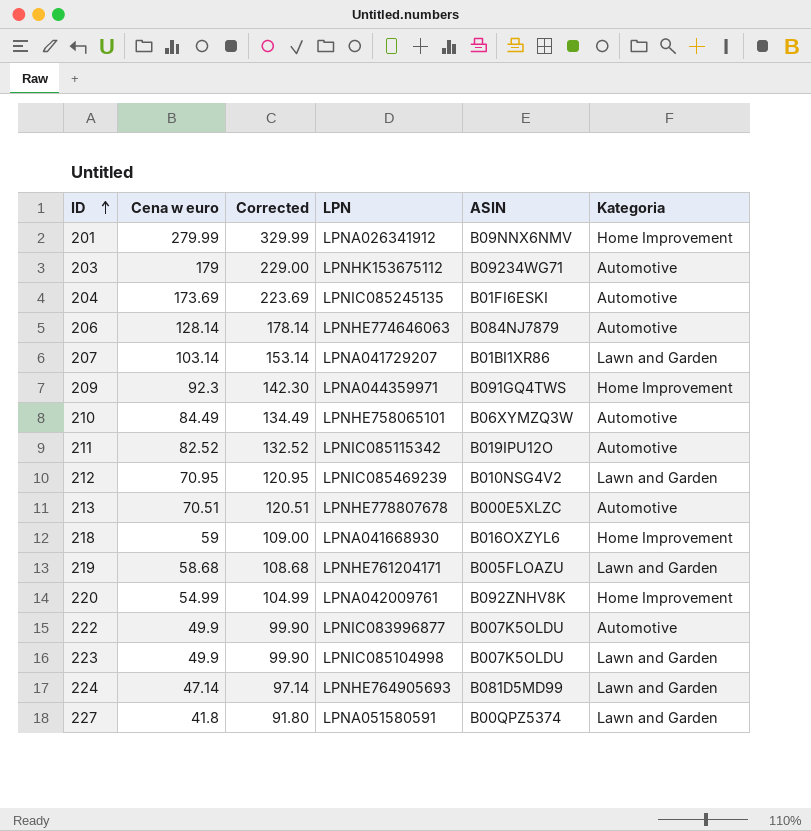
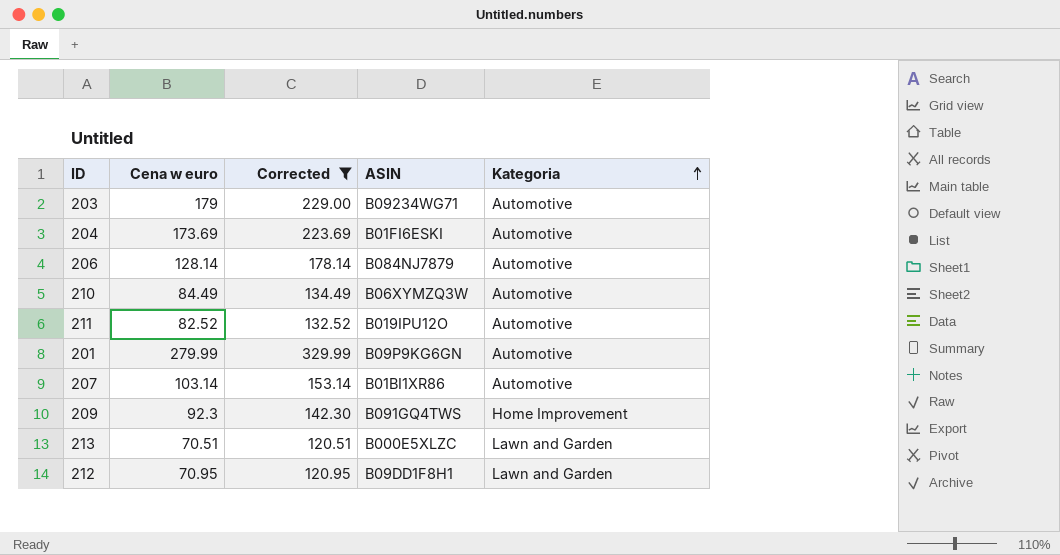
filter: none -> Corrected >= 120.51
row order: ID ascending -> Kategoria ascending
column LPN | position: 4 -> none
201 | ASIN: B09NNX6NMV -> B09P9KG6GN
201 | Kategoria: Home Improvement -> Automotive
207 | Kategoria: Lawn and Garden -> Automotive
213 | Kategoria: Automotive -> Lawn and Garden
212 | ASIN: B010NSG4V2 -> B09DD1F8H1

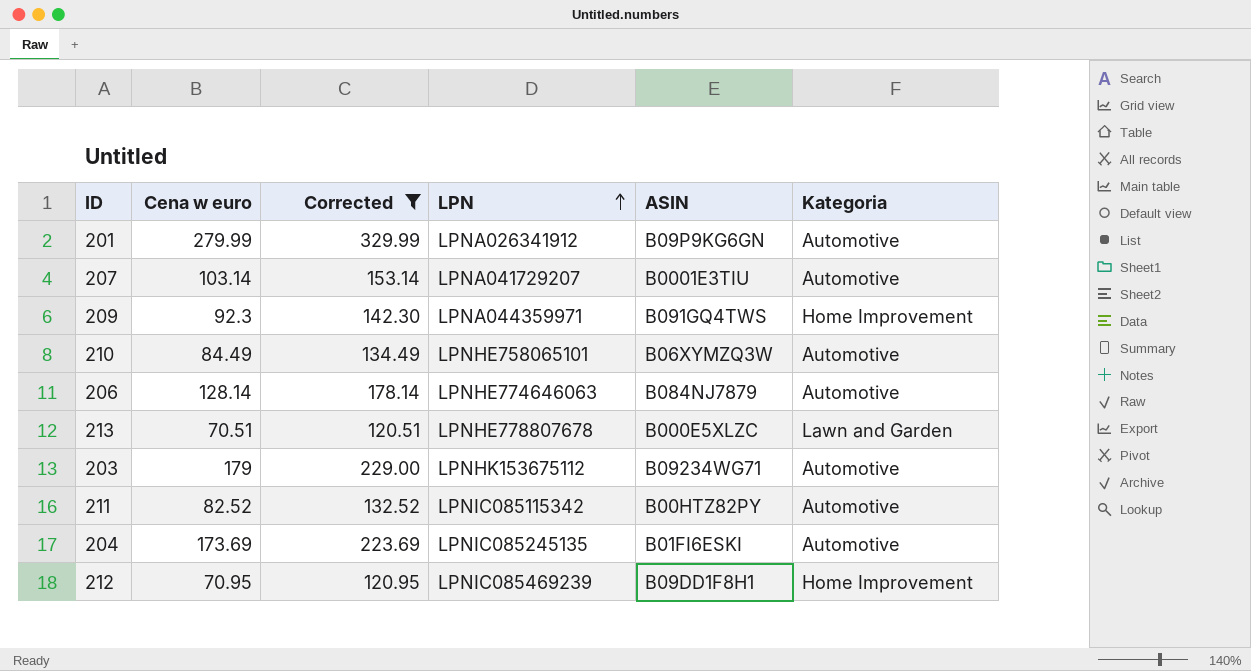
row order: Kategoria ascending -> LPN ascending
column LPN | position: none -> 4
207 | ASIN: B01BI1XR86 -> B0001E3TIU
211 | ASIN: B019IPU12O -> B00HTZ82PY
212 | Kategoria: Lawn and Garden -> Home Improvement

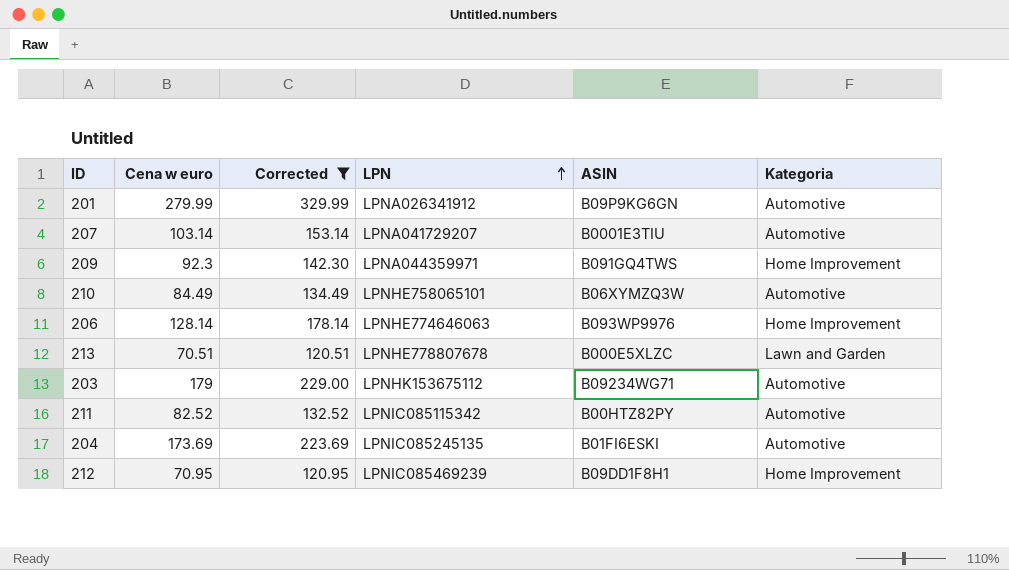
206 | ASIN: B084NJ7879 -> B093WP9976
206 | Kategoria: Automotive -> Home Improvement

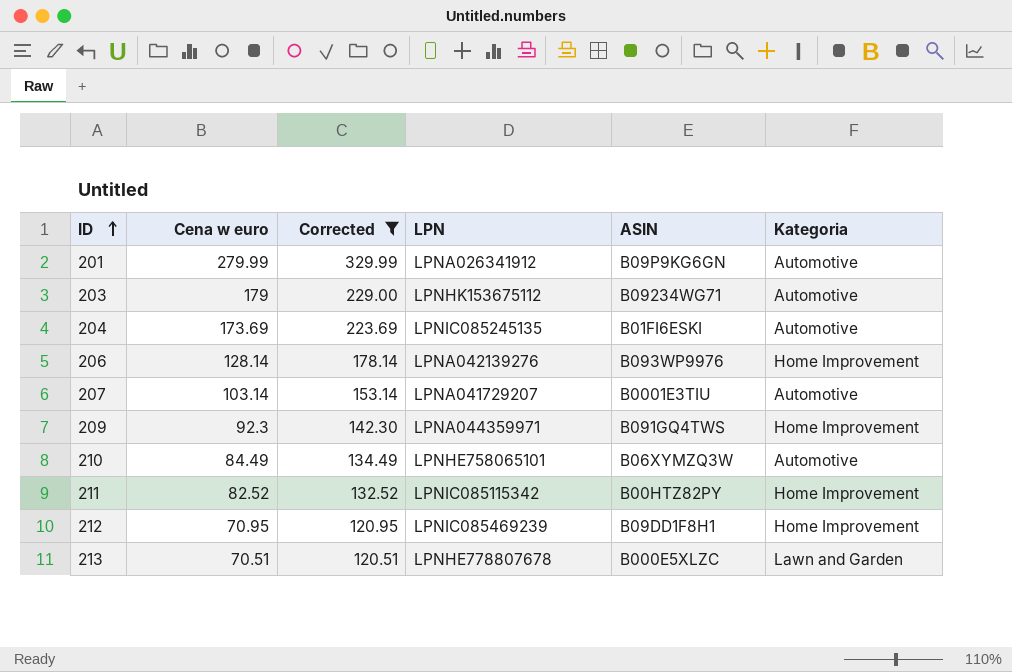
row order: LPN ascending -> ID ascending
206 | LPN: LPNHE774646063 -> LPNA042139276
211 | Kategoria: Automotive -> Home Improvement

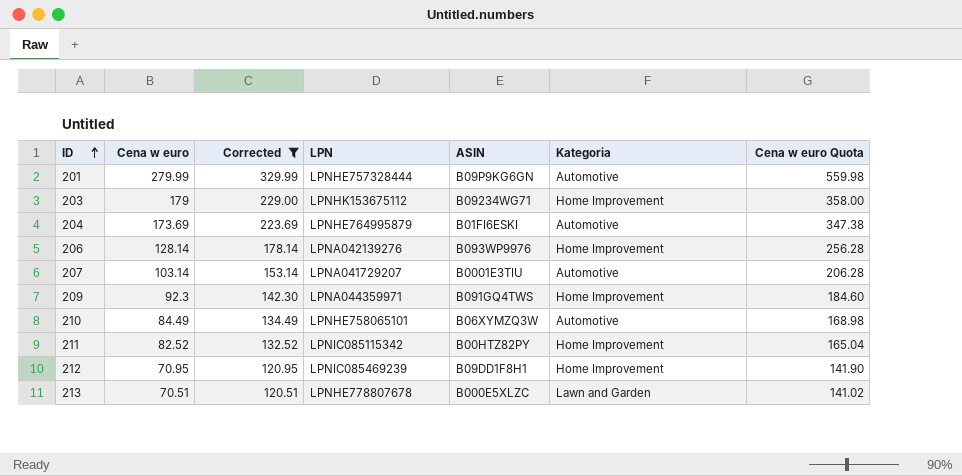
column Cena w euro Quota | formula: none -> [Cena w euro] * 2
201 | LPN: LPNA026341912 -> LPNHE757328444
203 | Kategoria: Automotive -> Home Improvement
204 | LPN: LPNIC085245135 -> LPNHE764995879

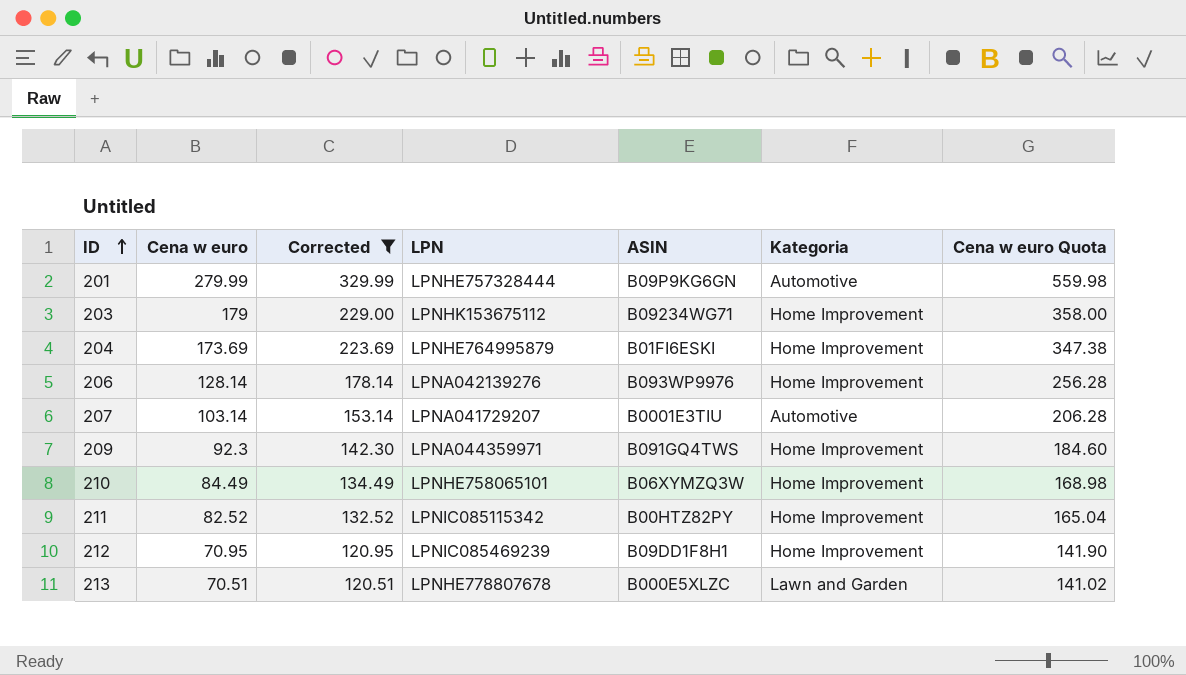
204 | Kategoria: Automotive -> Home Improvement
210 | Kategoria: Automotive -> Home Improvement

